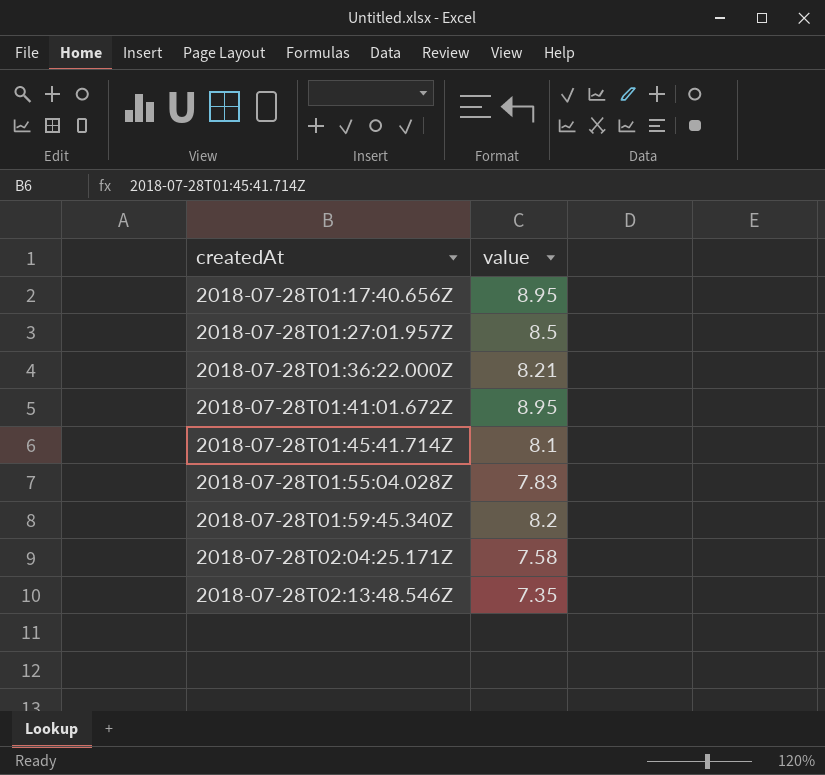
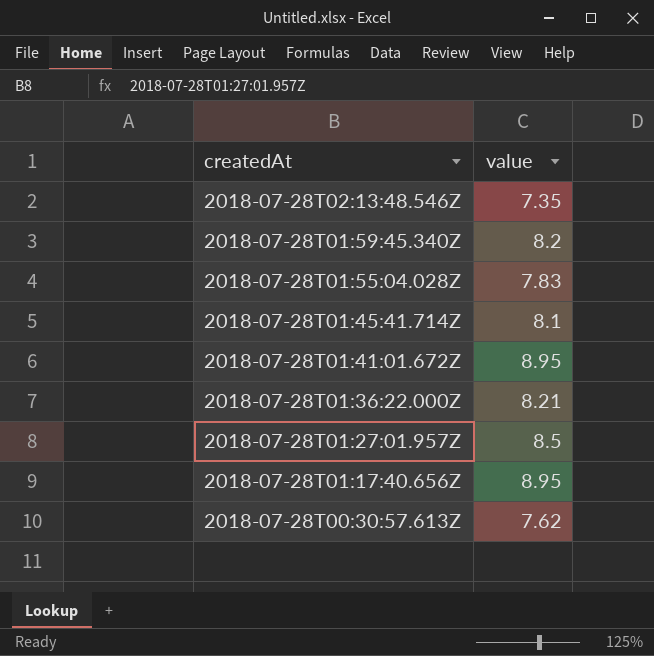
row order: createdAt ascending -> createdAt descending
row 2018-07-28T02:04:25.171Z: 7.58 -> none
row 2018-07-28T00:30:57.613Z: none -> 7.62

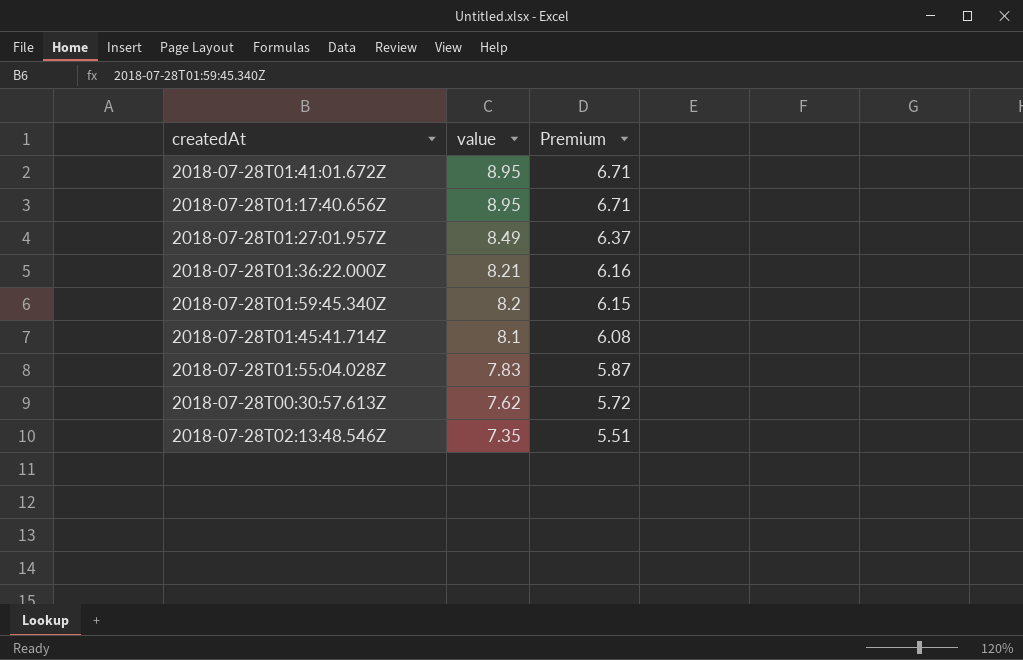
row order: createdAt descending -> value descending
column Premium | formula: none -> [value] * 0.75
2018-07-28T01:27:01.957Z | value: 8.5 -> 8.49

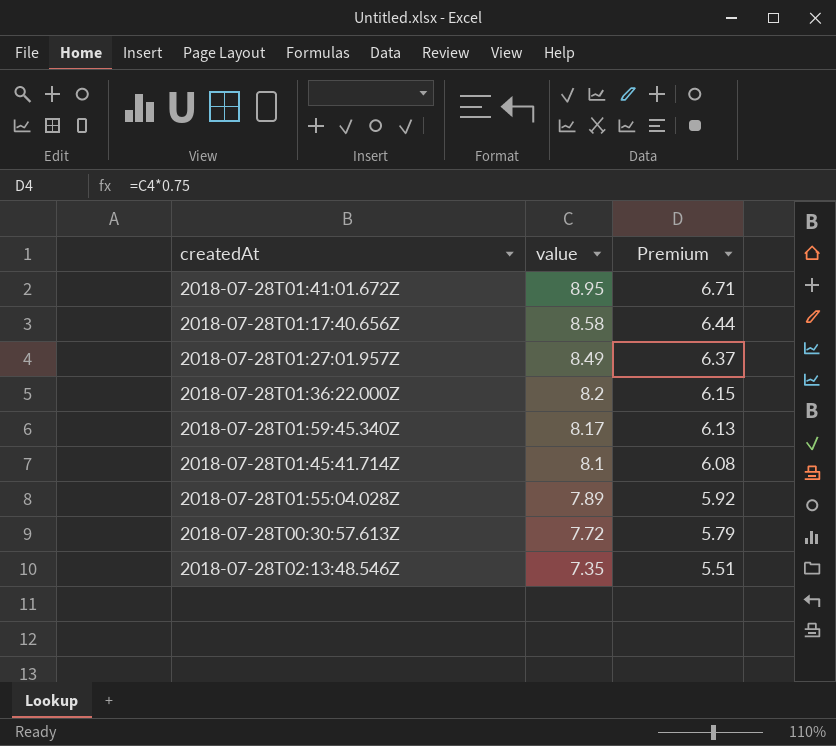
2018-07-28T01:17:40.656Z | value: 8.95 -> 8.58
2018-07-28T01:17:40.656Z | Premium: 6.71 -> 6.44
2018-07-28T01:36:22.000Z | value: 8.21 -> 8.2
2018-07-28T01:36:22.000Z | Premium: 6.16 -> 6.15
2018-07-28T01:59:45.340Z | value: 8.2 -> 8.17
2018-07-28T01:59:45.340Z | Premium: 6.15 -> 6.13
2018-07-28T01:55:04.028Z | value: 7.83 -> 7.89
2018-07-28T01:55:04.028Z | Premium: 5.87 -> 5.92
2018-07-28T00:30:57.613Z | value: 7.62 -> 7.72
2018-07-28T00:30:57.613Z | Premium: 5.72 -> 5.79

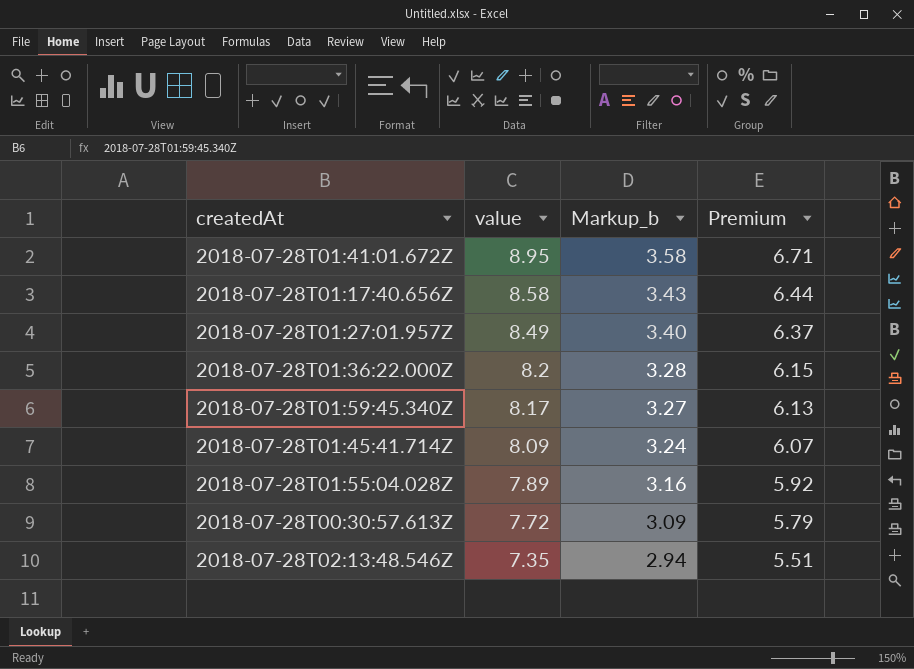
column Markup_b | formula: none -> [value] * 0.4
2018-07-28T01:45:41.714Z | value: 8.1 -> 8.09
2018-07-28T01:45:41.714Z | Premium: 6.08 -> 6.07

